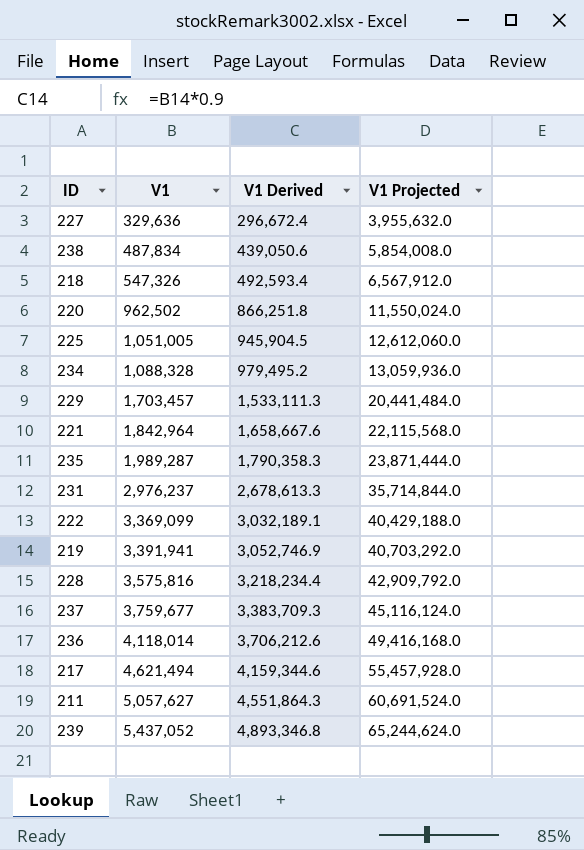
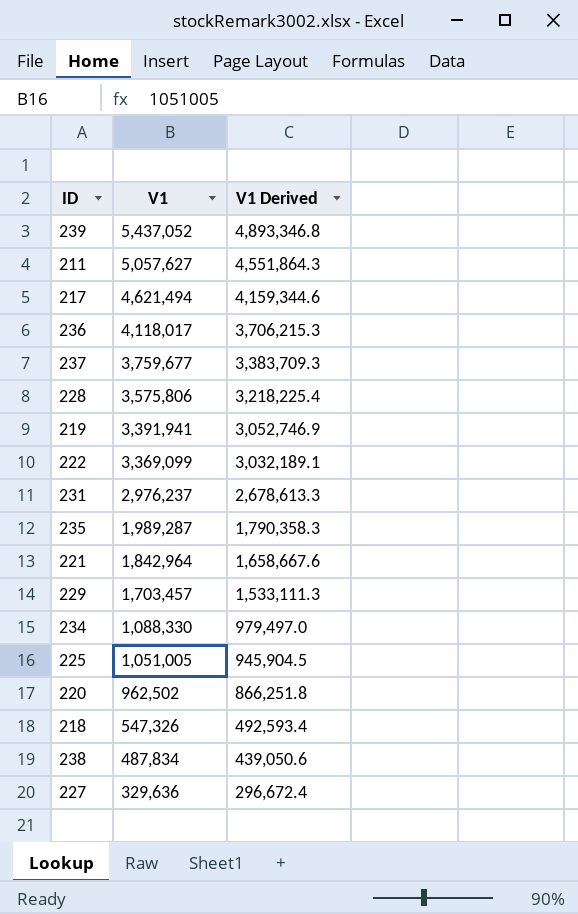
row order: V1 ascending -> V1 descending
column V1 Projected | formula: [V1] * 12 -> none
236 | V1: 4,118,014 -> 4,118,017
236 | V1 Derived: 3,706,212.6 -> 3,706,215.3
228 | V1: 3,575,816 -> 3,575,806
228 | V1 Derived: 3,218,234.4 -> 3,218,225.4
234 | V1: 1,088,328 -> 1,088,330
234 | V1 Derived: 979,495.2 -> 979,497.0

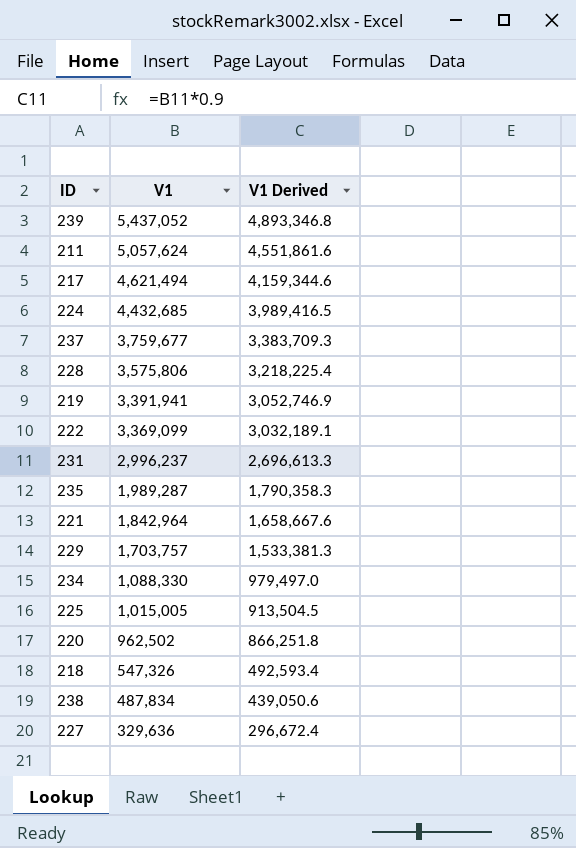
row 236: 4,118,017 | 3,706,215.3 -> none
211 | V1: 5,057,627 -> 5,057,624
211 | V1 Derived: 4,551,864.3 -> 4,551,861.6
row 224: none -> 4,432,685 | 3,989,416.5
231 | V1: 2,976,237 -> 2,996,237
231 | V1 Derived: 2,678,613.3 -> 2,696,613.3
229 | V1: 1,703,457 -> 1,703,757
229 | V1 Derived: 1,533,111.3 -> 1,533,381.3
225 | V1: 1,051,005 -> 1,015,005
225 | V1 Derived: 945,904.5 -> 913,504.5

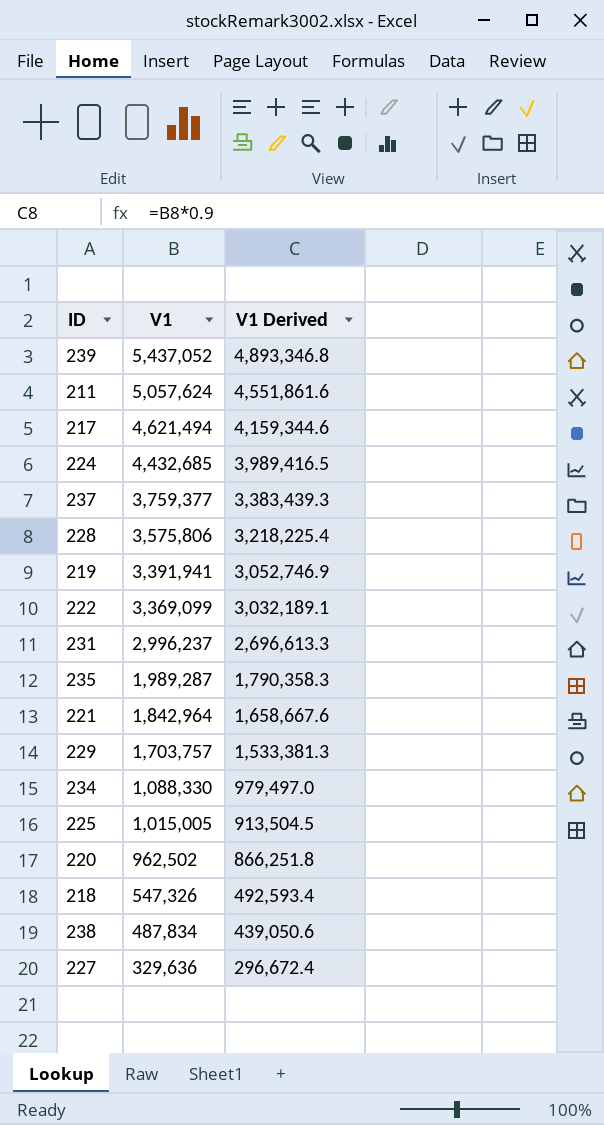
237 | V1: 3,759,677 -> 3,759,377
237 | V1 Derived: 3,383,709.3 -> 3,383,439.3

